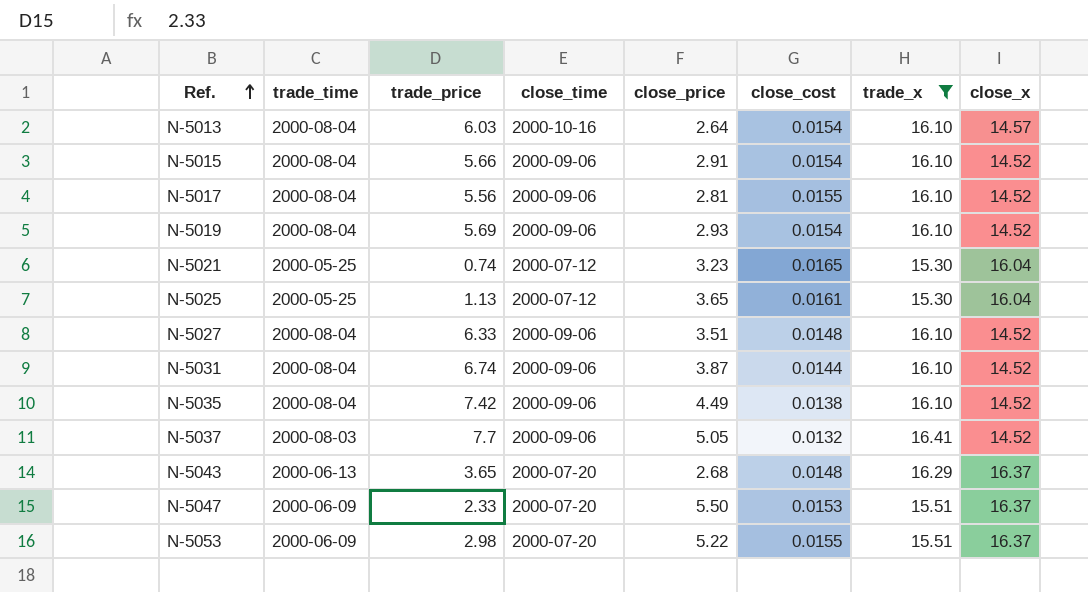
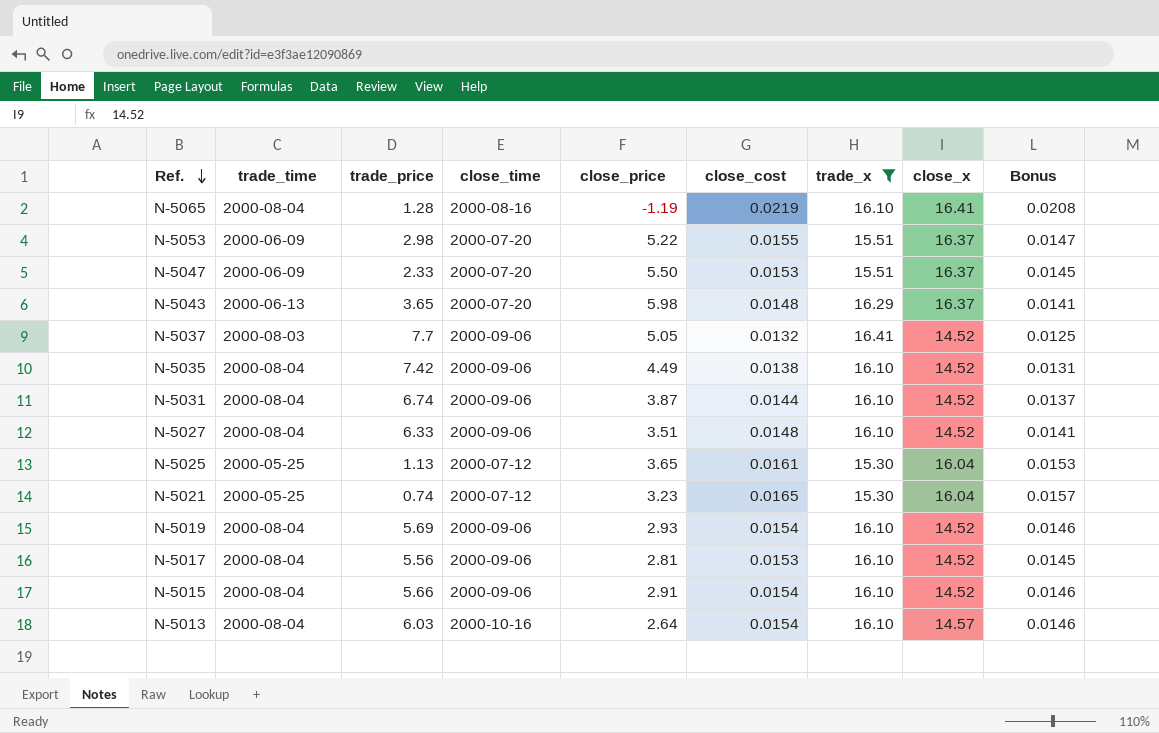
row order: Ref. ascending -> Ref. descending
column Bonus | formula: none -> [close_cost] * 0.95
row N-5065: none -> 2000-08-04 | 1.28 | 2000-08-16 | -1.19 | 0.0219 | 16.10 | 16.41 | 0.0208
N-5043 | close_price: 2.68 -> 5.98
N-5017 | close_cost: 0.0155 -> 0.0153

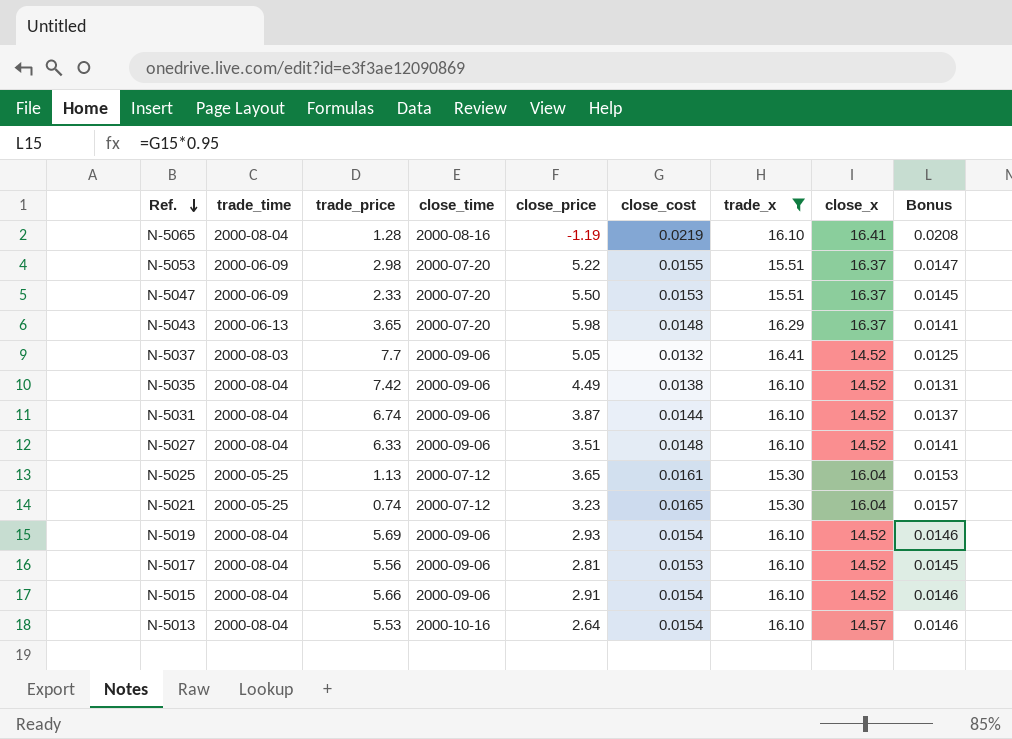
N-5013 | trade_price: 6.03 -> 5.53

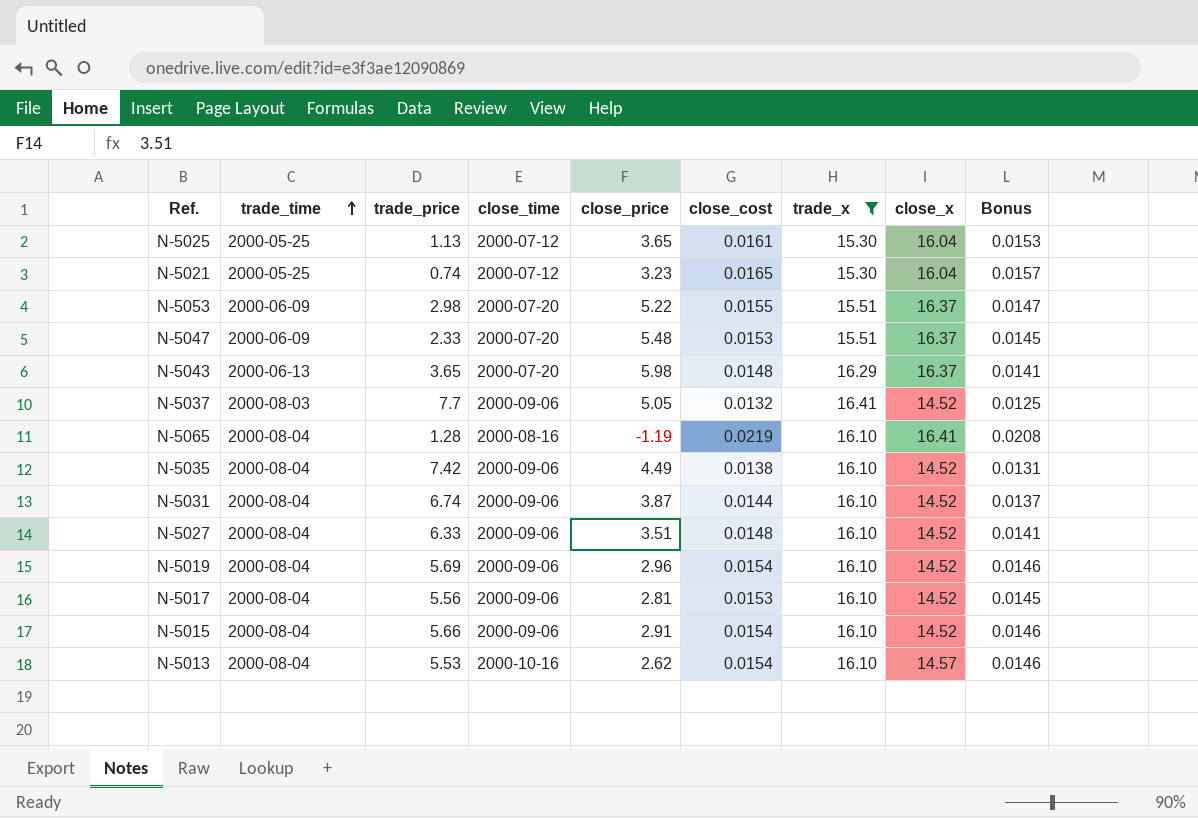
row order: Ref. descending -> trade_time ascending
N-5047 | close_price: 5.50 -> 5.48
N-5019 | close_price: 2.93 -> 2.96
N-5013 | close_price: 2.64 -> 2.62

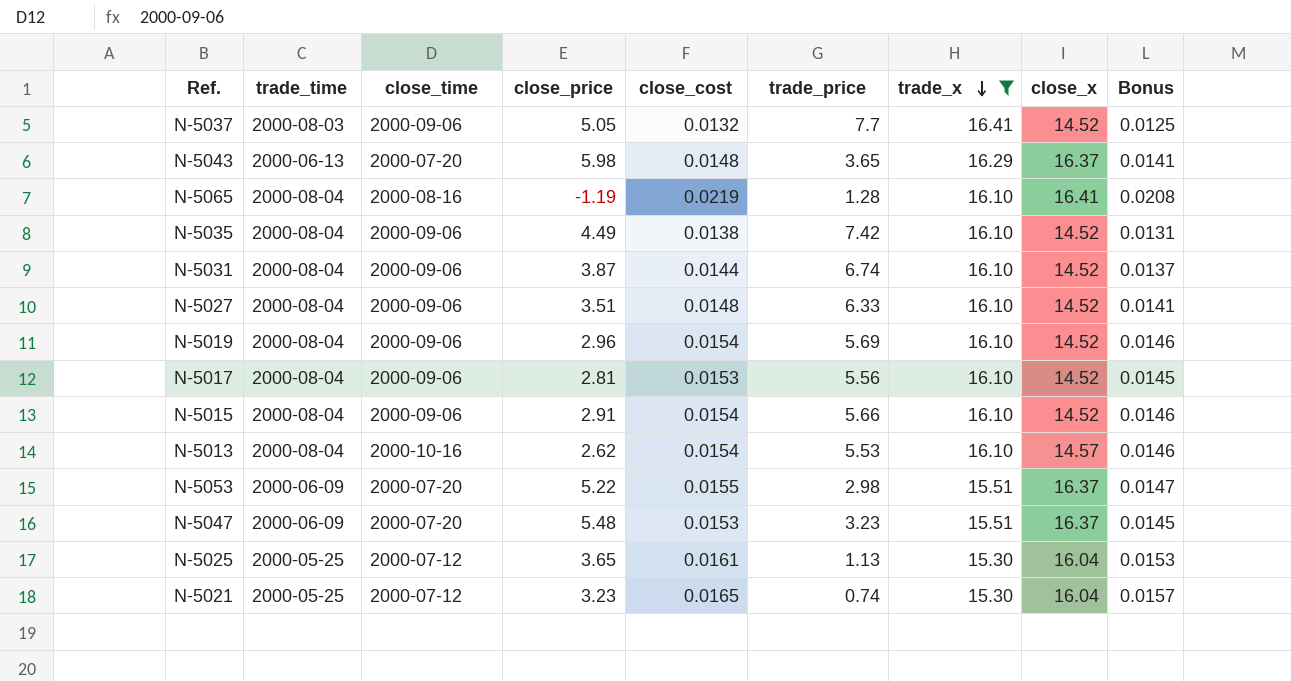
row order: trade_time ascending -> trade_x descending
column trade_price | position: 3 -> 6
N-5047 | trade_price: 2.33 -> 3.23

